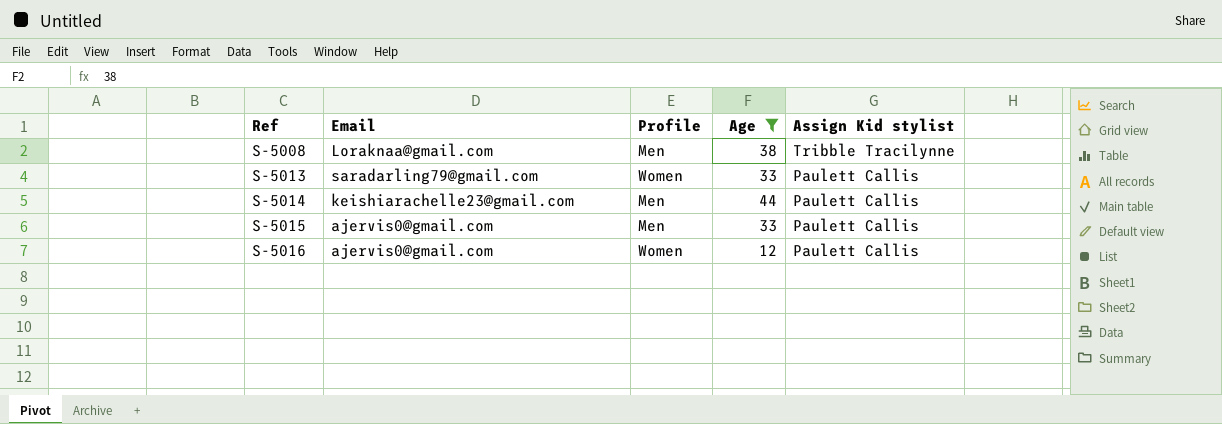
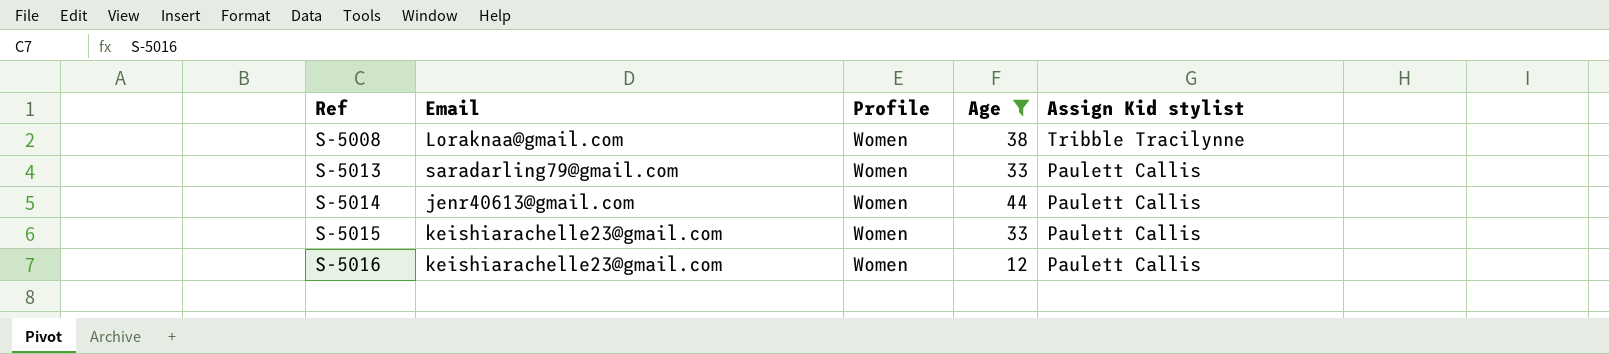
S-5008 | Profile: Men -> Women
S-5014 | Email: keishiarachelle23@gmail.com -> jenr40613@gmail.com
S-5014 | Profile: Men -> Women
S-5015 | Email: ajervis0@gmail.com -> keishiarachelle23@gmail.com
S-5015 | Profile: Men -> Women
S-5016 | Email: ajervis0@gmail.com -> keishiarachelle23@gmail.com

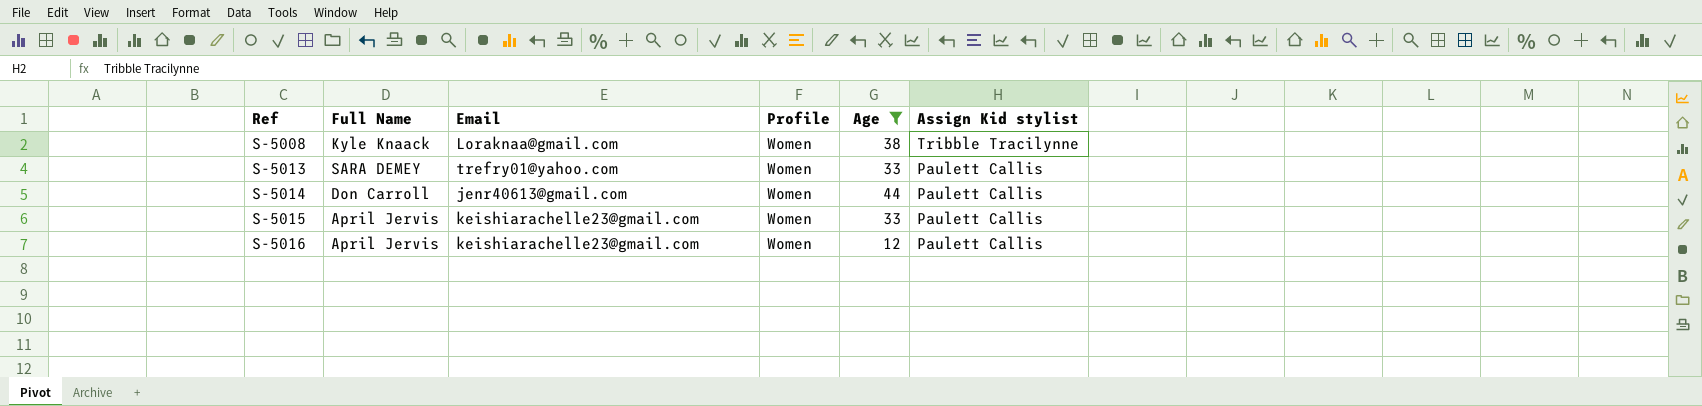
column Full Name | position: none -> 2
S-5013 | Email: saradarling79@gmail.com -> trefry01@yahoo.com

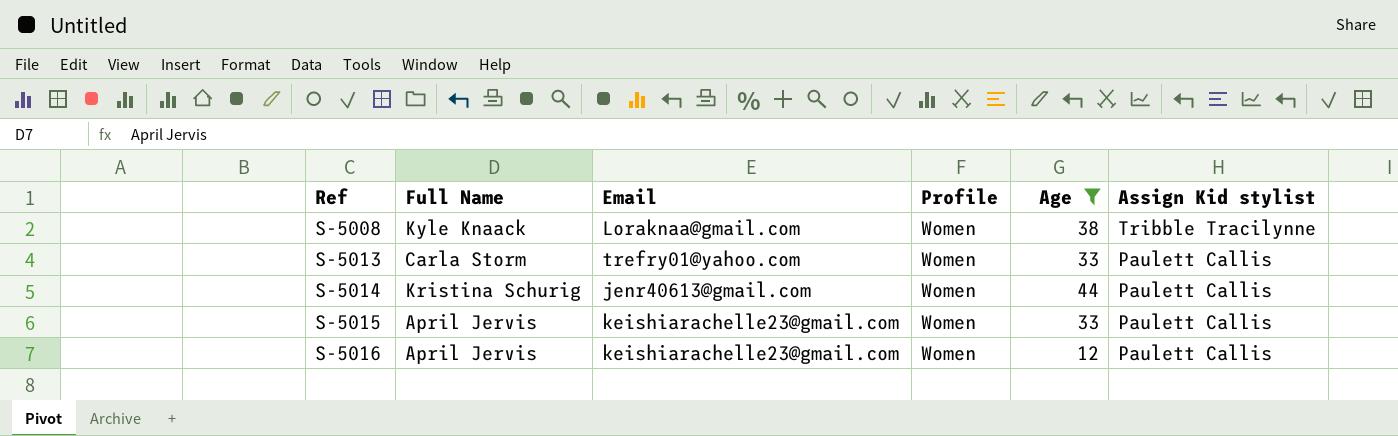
S-5013 | Full Name: SARA DEMEY -> Carla Storm
S-5014 | Full Name: Don Carroll -> Kristina Schurig

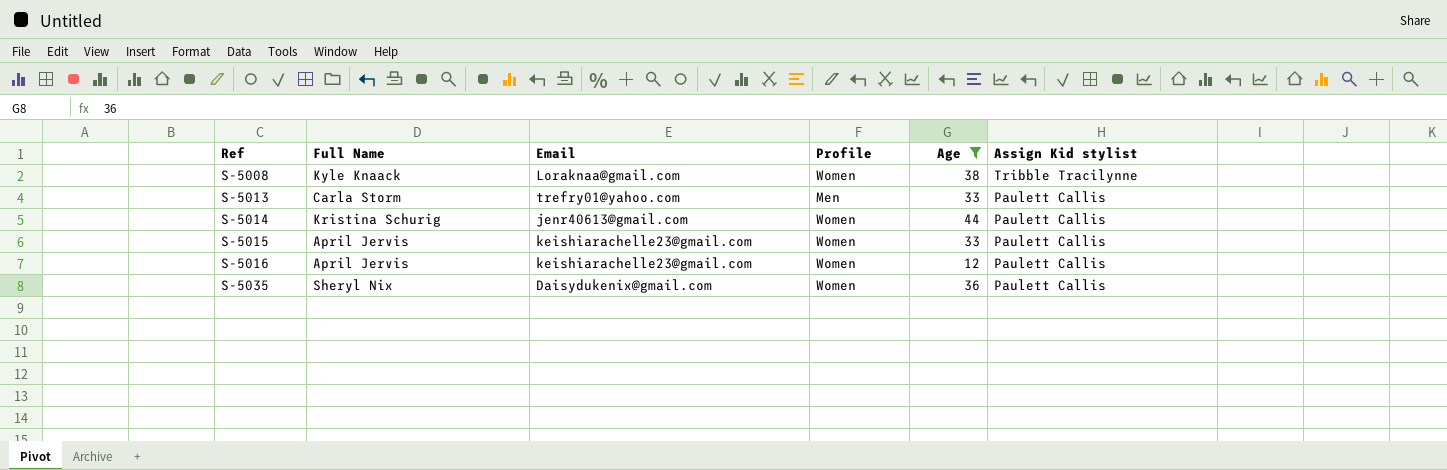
S-5013 | Profile: Women -> Men
row S-5035: none -> Sheryl Nix | Daisydukenix@gmail.com | Women | 36 | Paulett Callis

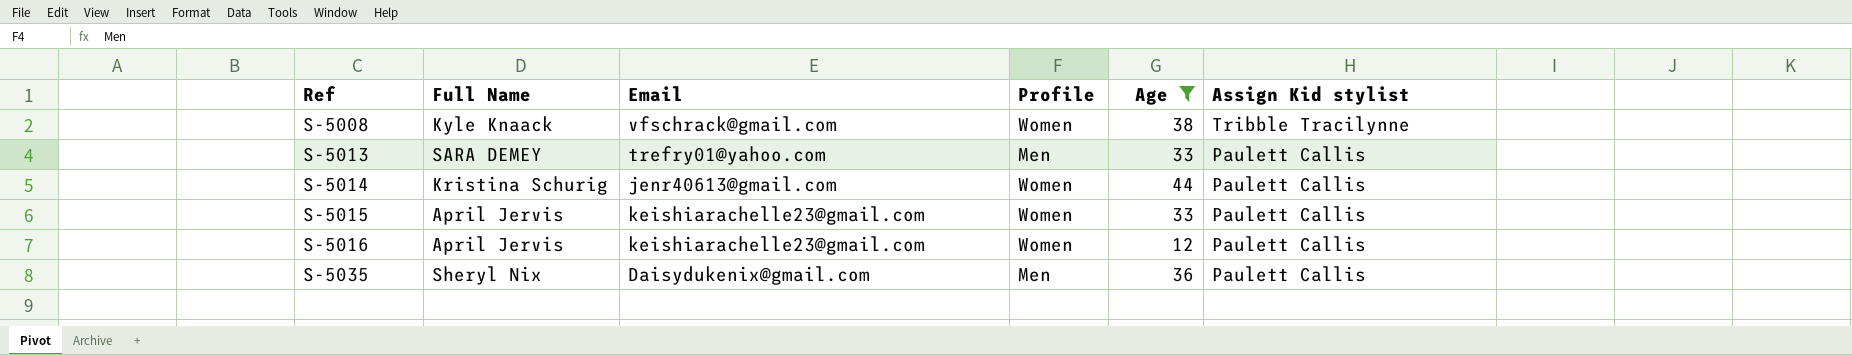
S-5008 | Email: Loraknaa@gmail.com -> vfschrack@gmail.com
S-5013 | Full Name: Carla Storm -> SARA DEMEY
S-5035 | Profile: Women -> Men

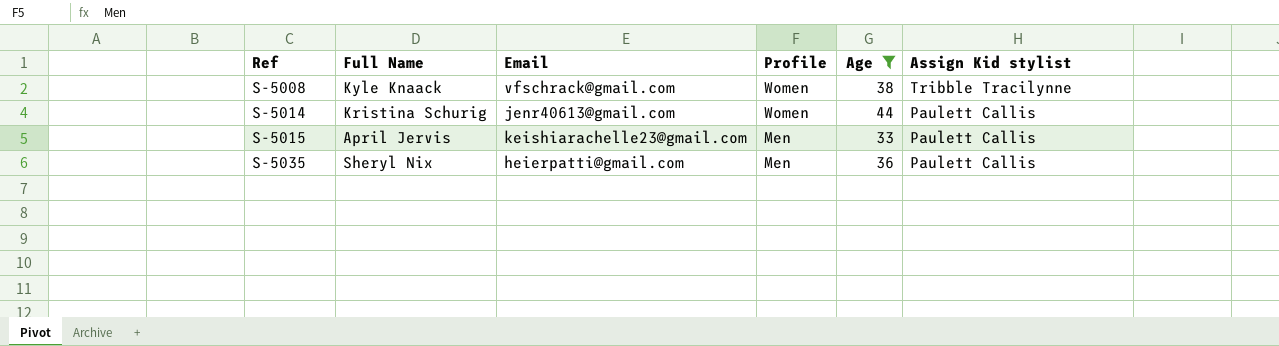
row S-5013: SARA DEMEY | trefry01@yahoo.com | Men | 33 | Paulett Callis -> none
row S-5016: April Jervis | keishiarachelle23@gmail.com | Women | 12 | Paulett Callis -> none
S-5015 | Profile: Women -> Men
S-5035 | Email: Daisydukenix@gmail.com -> heierpatti@gmail.com

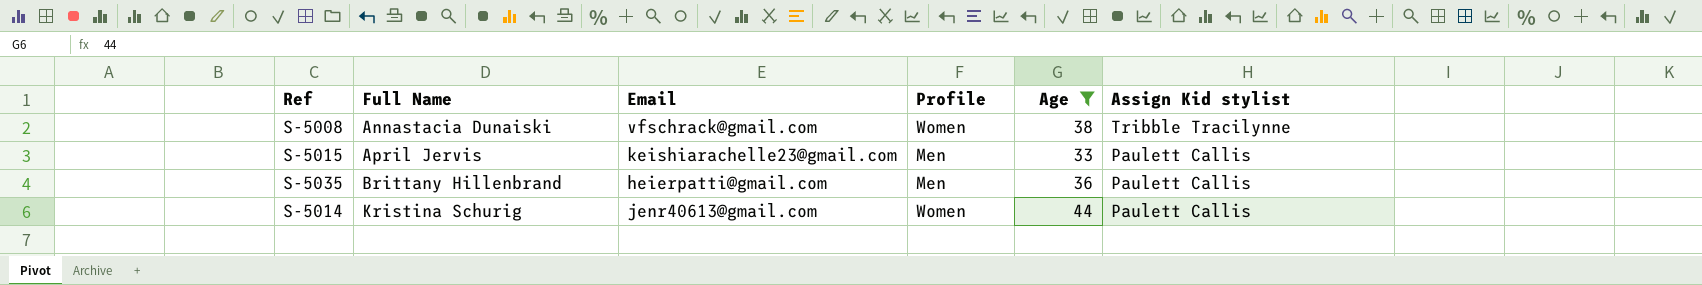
row order: Ref ascending -> Full Name ascending
S-5008 | Full Name: Kyle Knaack -> Annastacia Dunaiski
S-5035 | Full Name: Sheryl Nix -> Brittany Hillenbrand

